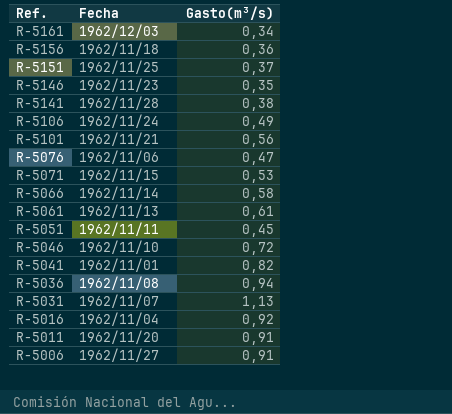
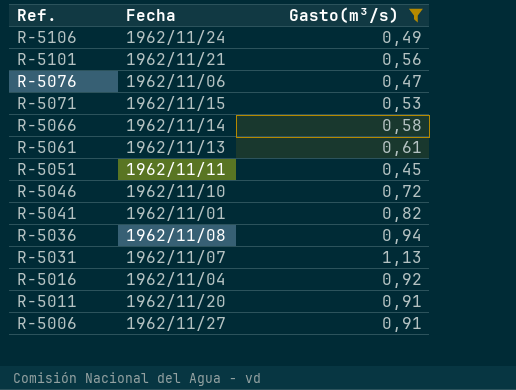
filter: none -> Gasto(m³/s) >= 0,45

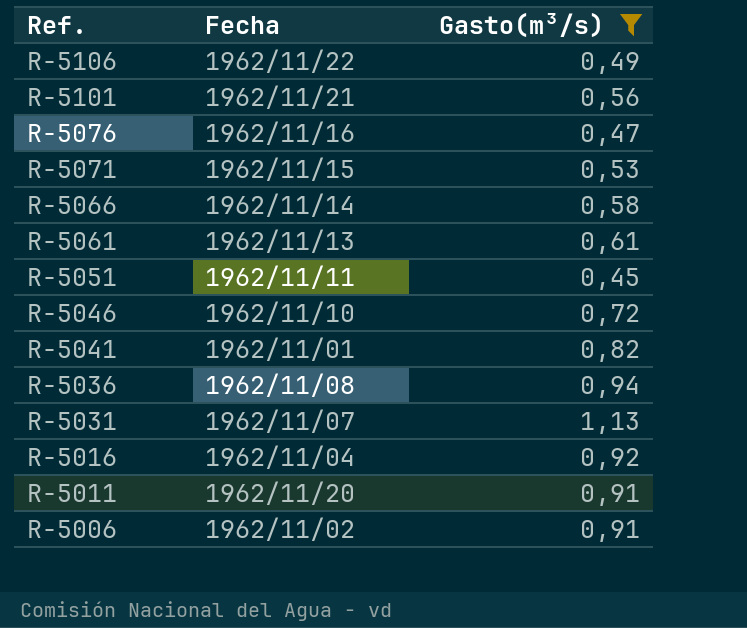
R-5106 | Fecha: 1962/11/24 -> 1962/11/22
R-5076 | Fecha: 1962/11/06 -> 1962/11/16
R-5006 | Fecha: 1962/11/27 -> 1962/11/02

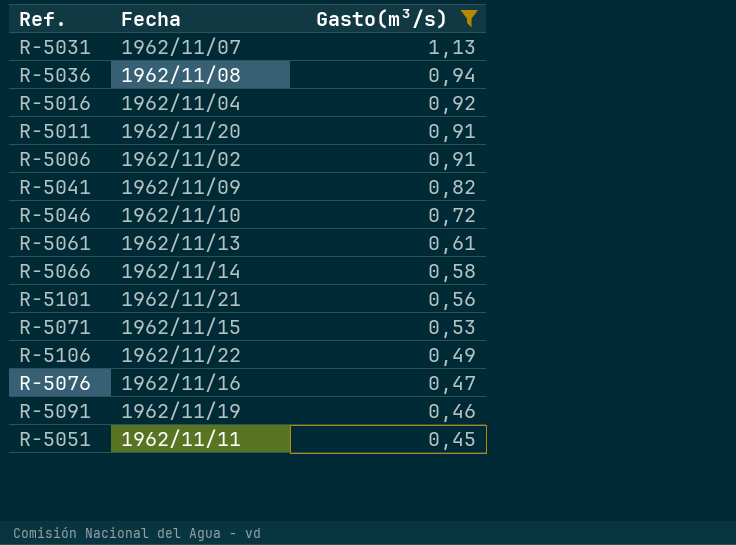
row order: Ref. descending -> Gasto(m³/s) descending
R-5041 | Fecha: 1962/11/01 -> 1962/11/09
row R-5091: none -> 1962/11/19 | 0,46

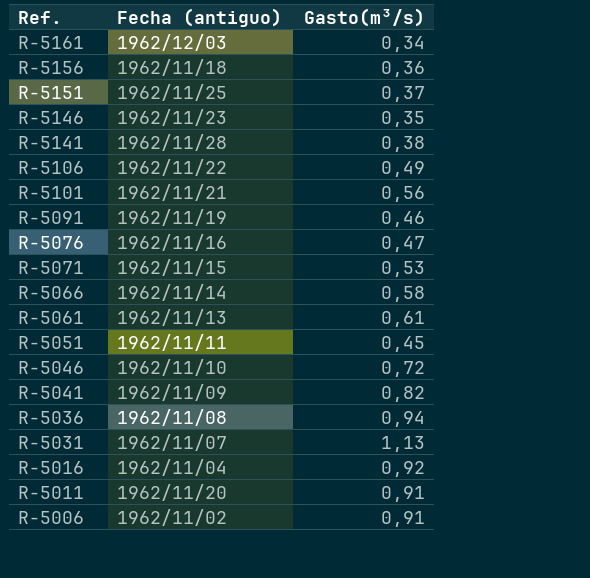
filter: Gasto(m³/s) >= 0,45 -> none
row order: Gasto(m³/s) descending -> Ref. descending
column name: Fecha -> Fecha (antiguo)

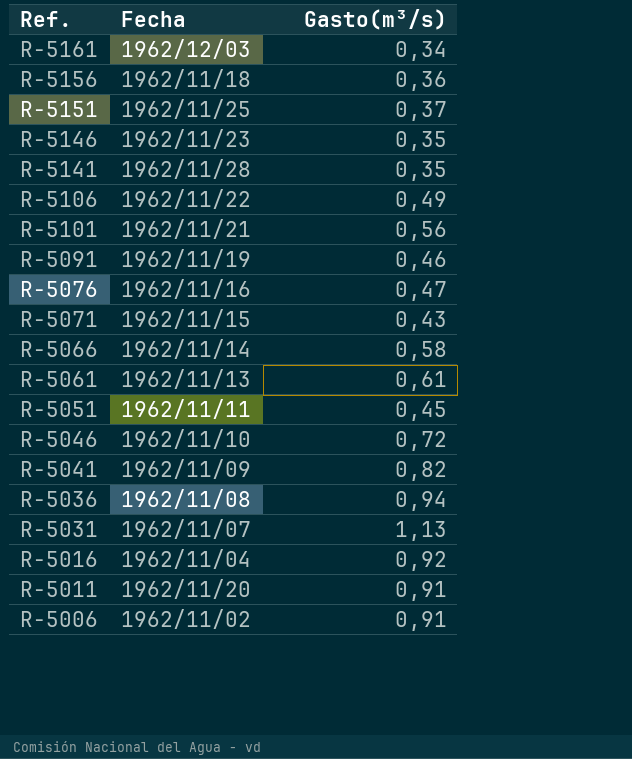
column name: Fecha (antiguo) -> Fecha
R-5141 | Gasto(m³/s): 0,38 -> 0,35
R-5071 | Gasto(m³/s): 0,53 -> 0,43

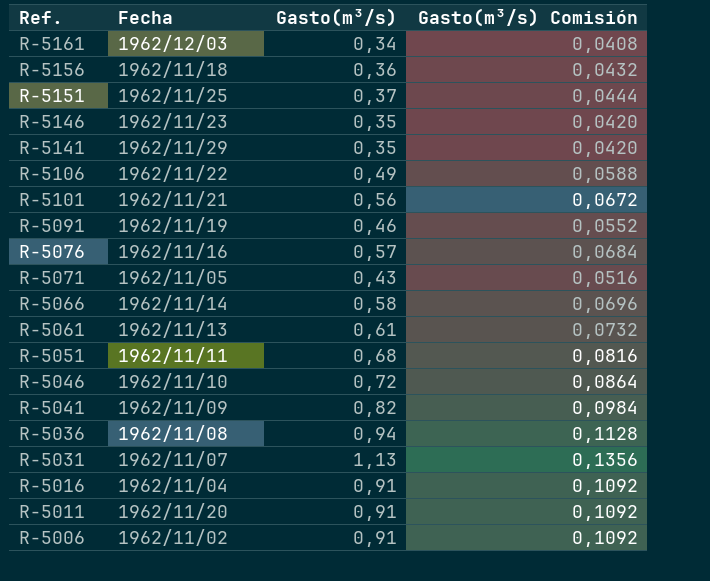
column Gasto(m³/s) Comisión | formula: none -> [Gasto(m³/s)] * 0,12
R-5141 | Fecha: 1962/11/28 -> 1962/11/29
R-5076 | Gasto(m³/s): 0,47 -> 0,57
R-5071 | Fecha: 1962/11/15 -> 1962/11/05
R-5051 | Gasto(m³/s): 0,45 -> 0,68
R-5016 | Gasto(m³/s): 0,92 -> 0,91

